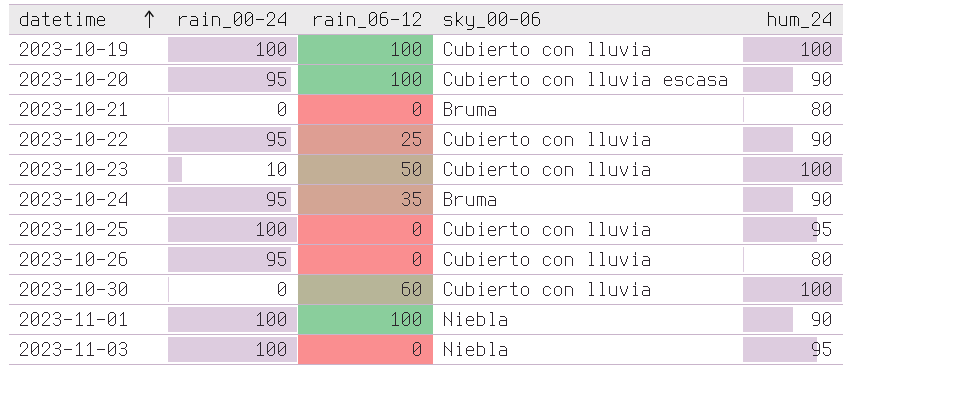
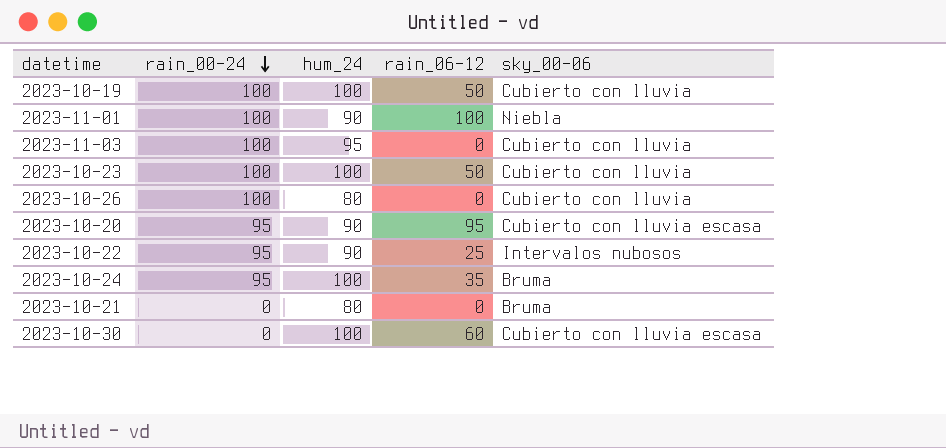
row order: datetime ascending -> rain_00-24 descending
column hum_24 | position: 5 -> 3
row 2023-10-25: 100 | 0 | Cubierto con lluvia | 95 -> none
2023-10-19 | rain_06-12: 100 -> 50
2023-11-03 | sky_00-06: Niebla -> Cubierto con lluvia
2023-10-23 | rain_00-24: 10 -> 100
2023-10-26 | rain_00-24: 95 -> 100
2023-10-20 | rain_06-12: 100 -> 95
2023-10-22 | sky_00-06: Cubierto con lluvia -> Intervalos nubosos
2023-10-24 | hum_24: 90 -> 100
2023-10-30 | sky_00-06: Cubierto con lluvia -> Cubierto con lluvia escasa

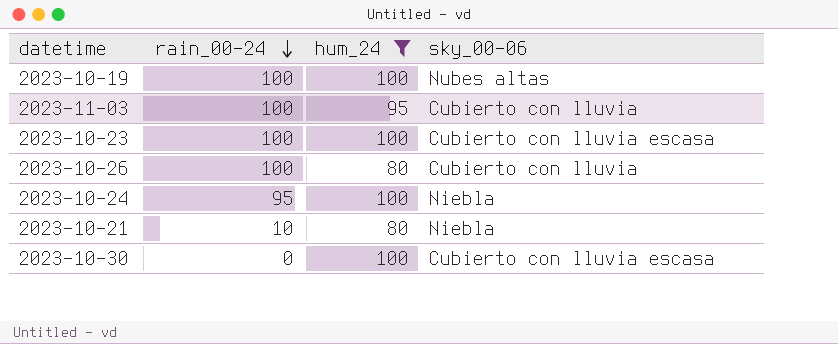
filter: none -> hum_24 != 90
column rain_06-12 | position: 4 -> none
2023-10-19 | sky_00-06: Cubierto con lluvia -> Nubes altas
2023-10-23 | sky_00-06: Cubierto con lluvia -> Cubierto con lluvia escasa
2023-10-24 | sky_00-06: Bruma -> Niebla
2023-10-21 | rain_00-24: 0 -> 10
2023-10-21 | sky_00-06: Bruma -> Niebla

